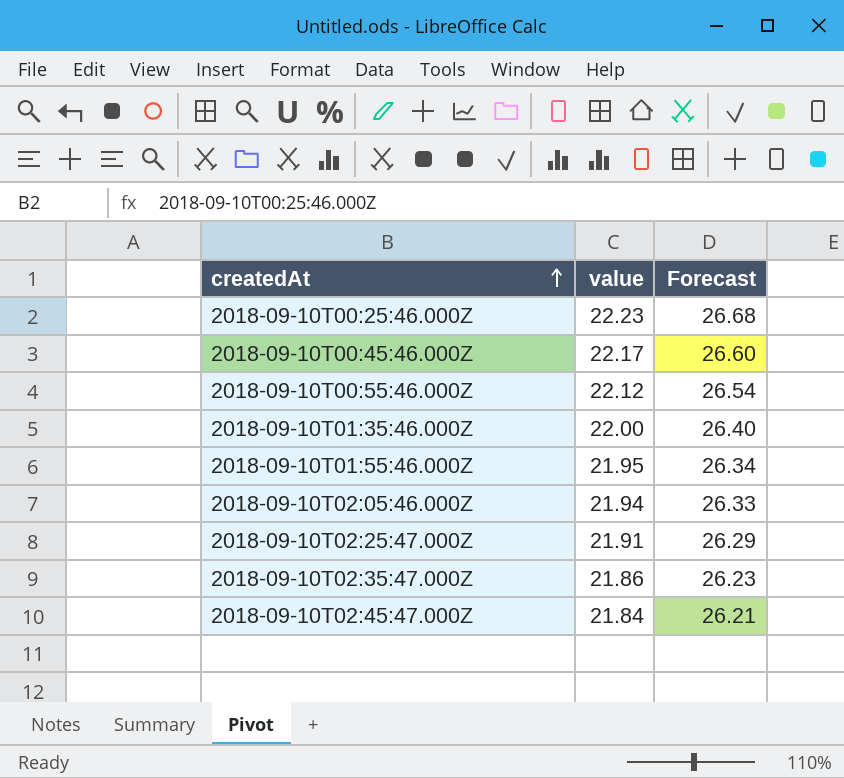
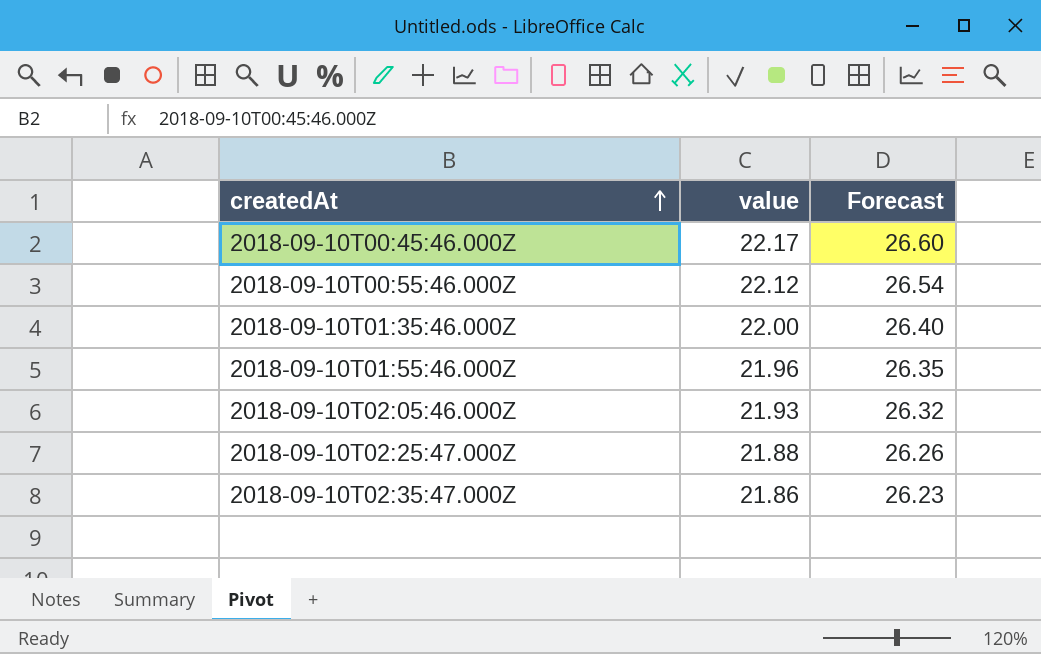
row 2018-09-10T00:25:46.000Z: 22.23 | 26.68 -> none
row 2018-09-10T02:45:47.000Z: 21.84 | 26.21 -> none
2018-09-10T01:55:46.000Z | value: 21.95 -> 21.96
2018-09-10T01:55:46.000Z | Forecast: 26.34 -> 26.35
2018-09-10T02:05:46.000Z | value: 21.94 -> 21.93
2018-09-10T02:05:46.000Z | Forecast: 26.33 -> 26.32
2018-09-10T02:25:47.000Z | value: 21.91 -> 21.88
2018-09-10T02:25:47.000Z | Forecast: 26.29 -> 26.26

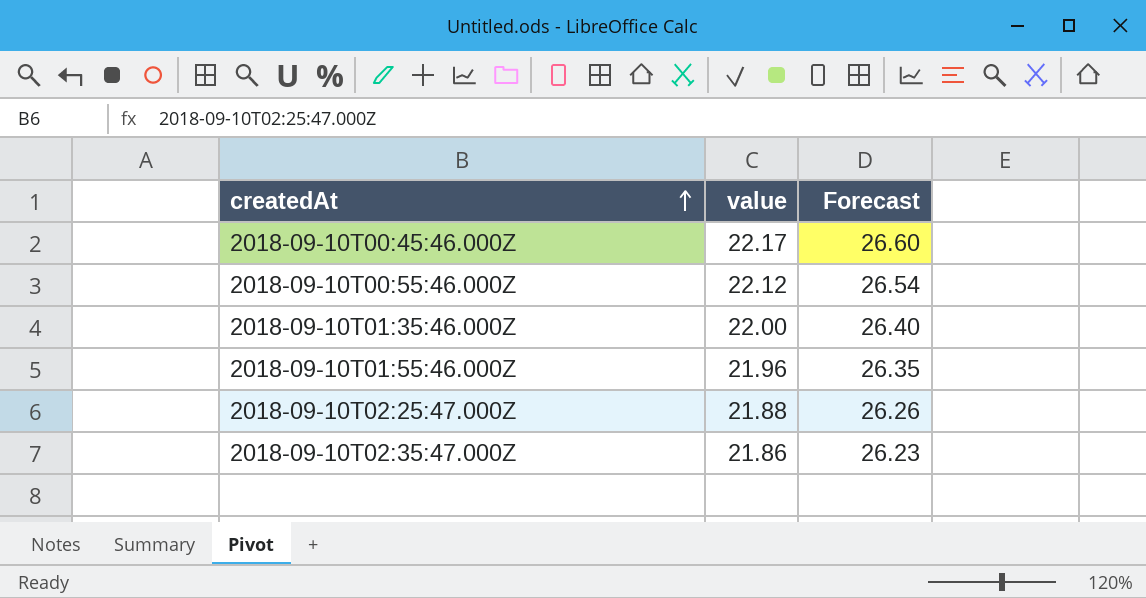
row 2018-09-10T02:05:46.000Z: 21.93 | 26.32 -> none

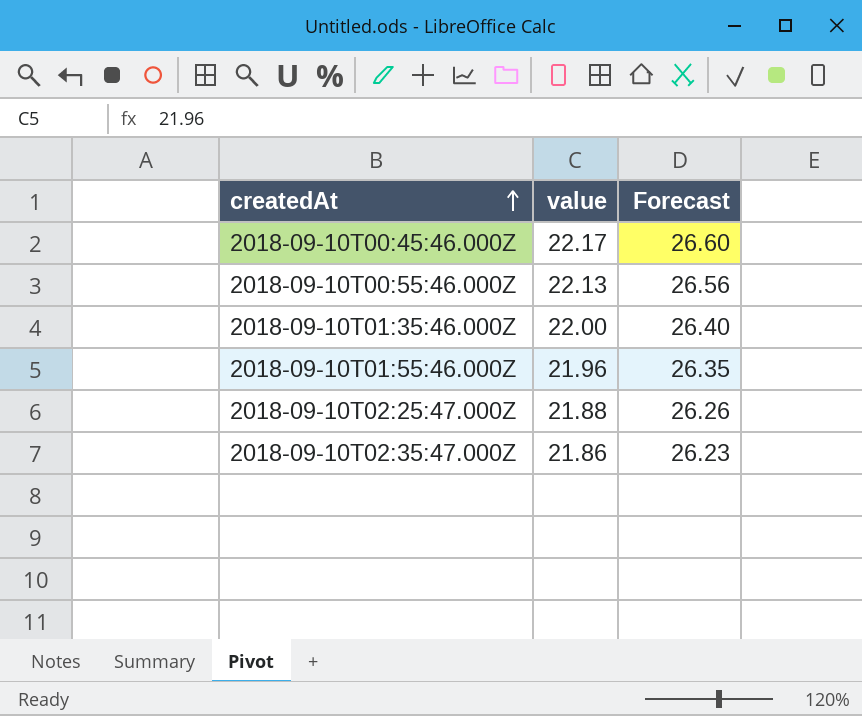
2018-09-10T00:55:46.000Z | value: 22.12 -> 22.13
2018-09-10T00:55:46.000Z | Forecast: 26.54 -> 26.56

